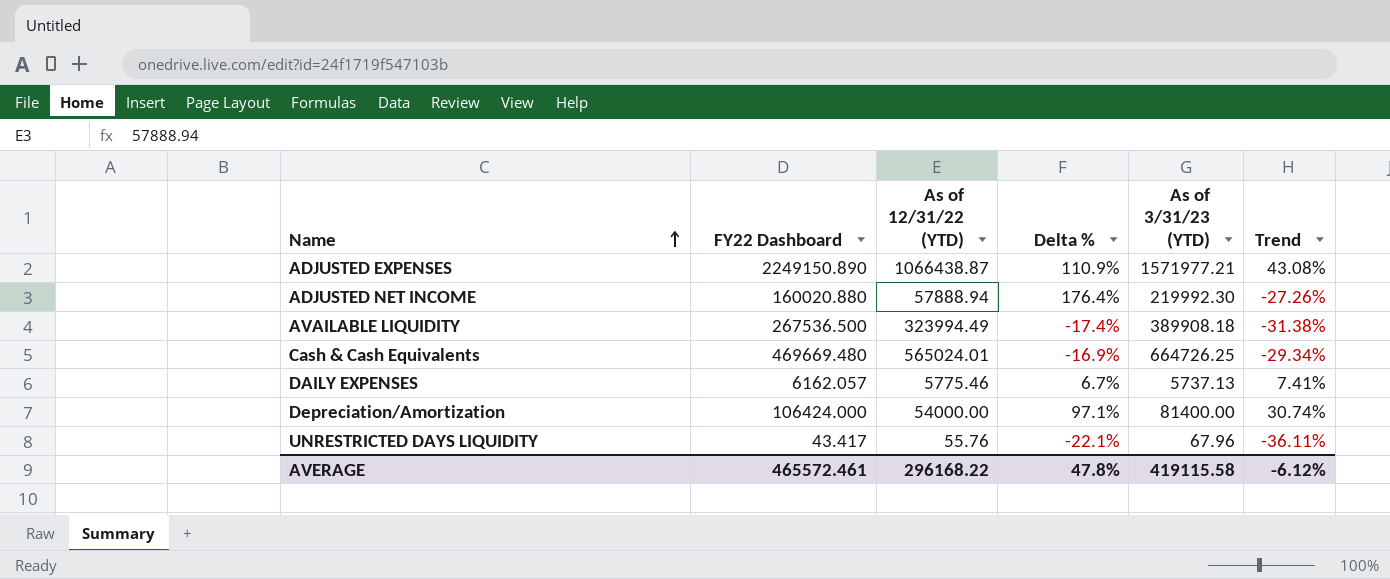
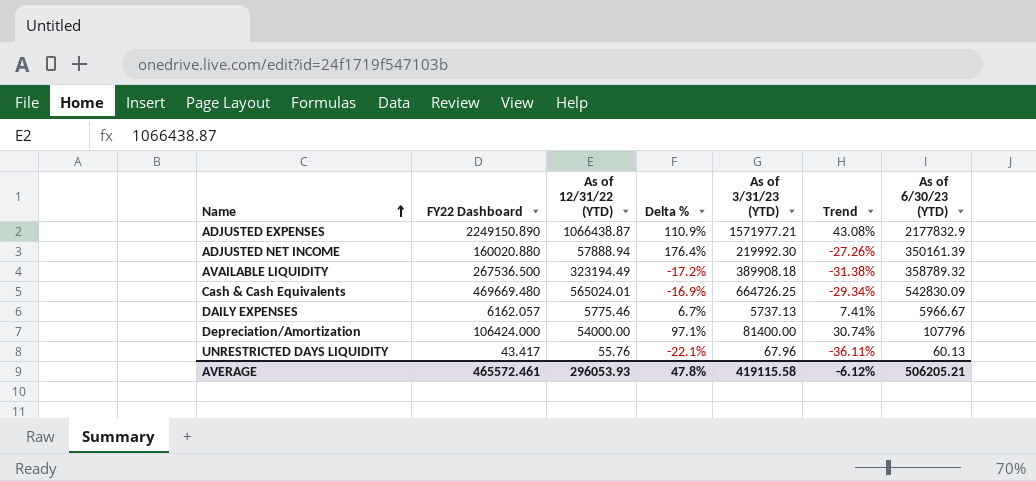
column As of 6/30/23 (YTD) | position: none -> 7
AVAILABLE LIQUIDITY | As of 12/31/22 (YTD): 323994.49 -> 323194.49
AVAILABLE LIQUIDITY | Delta %: -17.4% -> -17.2%
AVERAGE | As of 12/31/22 (YTD): 296168.22 -> 296053.93

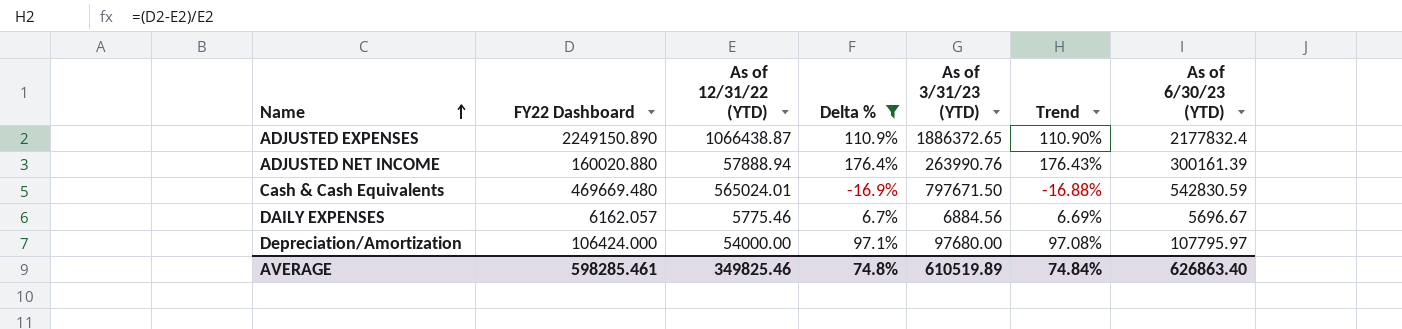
filter: none -> Delta % >= -16.9%
column Trend | formula: ([FY22 Dashboard] - [As of 3/31/23 (YTD)]) / [As of 3/31/23 (YTD)] -> ([FY22 Dashboard] - [As of 12/31/22 (YTD)]) / [As of 12/31/22 (YTD)]
ADJUSTED EXPENSES | As of 3/31/23 (YTD): 1571977.21 -> 1886372.65
ADJUSTED EXPENSES | As of 6/30/23 (YTD): 2177832.9 -> 2177832.4
ADJUSTED NET INCOME | As of 3/31/23 (YTD): 219992.30 -> 263990.76
ADJUSTED NET INCOME | As of 6/30/23 (YTD): 350161.39 -> 300161.39
Cash & Cash Equivalents | As of 3/31/23 (YTD): 664726.25 -> 797671.50
Cash & Cash Equivalents | As of 6/30/23 (YTD): 542830.09 -> 542830.59
DAILY EXPENSES | As of 3/31/23 (YTD): 5737.13 -> 6884.56
DAILY EXPENSES | As of 6/30/23 (YTD): 5966.67 -> 5696.67
Depreciation/Amortization | As of 3/31/23 (YTD): 81400.00 -> 97680.00
Depreciation/Amortization | As of 6/30/23 (YTD): 107796 -> 107795.97
AVERAGE | FY22 Dashboard: 465572.461 -> 598285.461
AVERAGE | As of 12/31/22 (YTD): 296053.93 -> 349825.46
AVERAGE | Delta %: 47.8% -> 74.8%
AVERAGE | As of 3/31/23 (YTD): 419115.58 -> 610519.89
AVERAGE | Trend: -6.12% -> 74.84%
AVERAGE | As of 6/30/23 (YTD): 506205.21 -> 626863.40

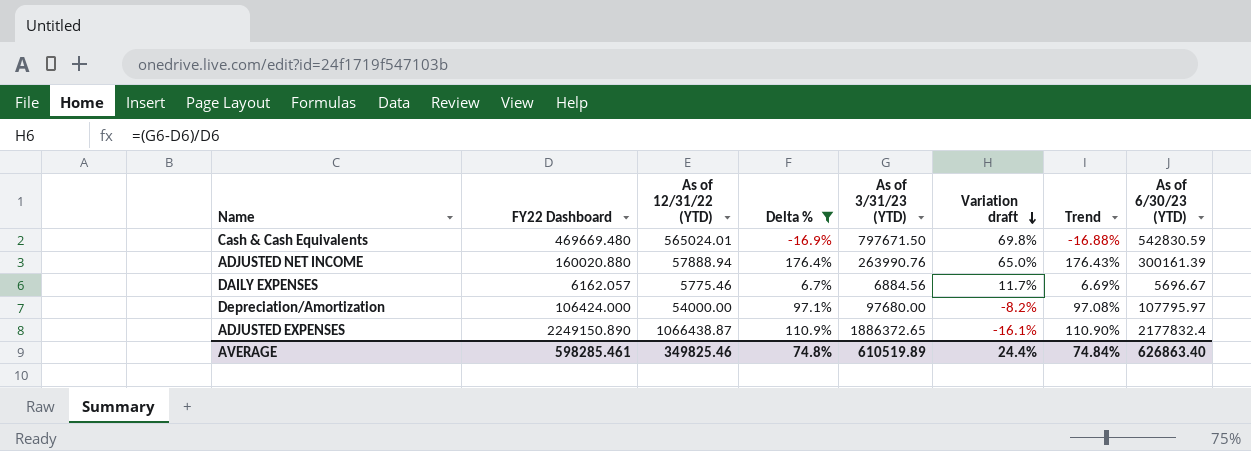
row order: Name ascending -> Variation draft descending
column Variation draft | formula: none -> ([As of 3/31/23 (YTD)] - [FY22 Dashboard]) / [FY22 Dashboard]

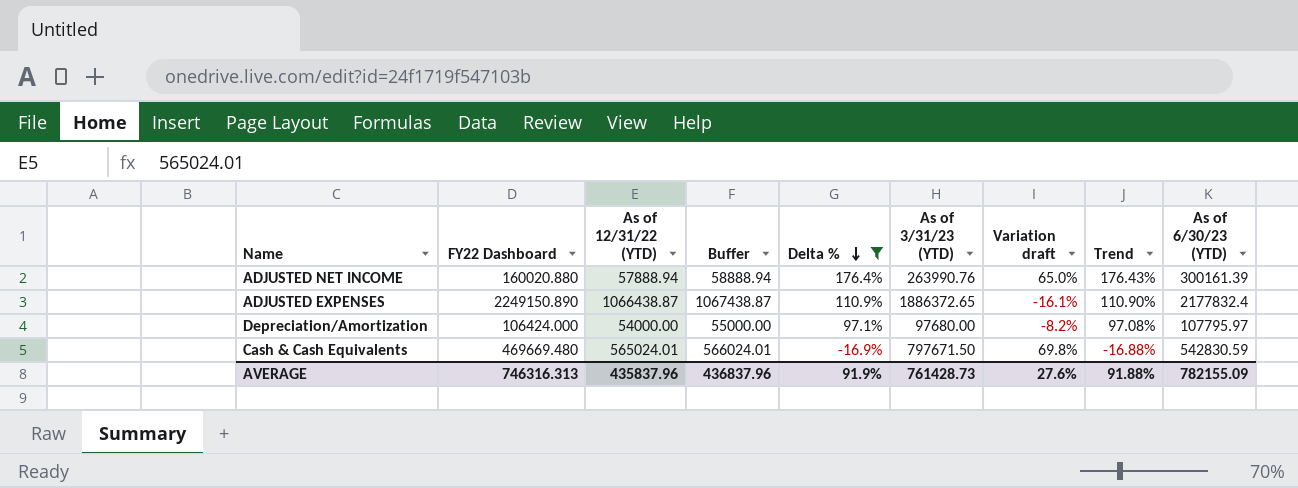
row order: Variation draft descending -> Delta % descending
column Buffer | formula: none -> [As of 12/31/22 (YTD)] + 1000
row DAILY EXPENSES: 6162.057 | 5775.46 | 6.7% | 6884.56 | 11.7% | 6.69% | 5696.67 -> none
AVERAGE | FY22 Dashboard: 598285.461 -> 746316.313
AVERAGE | As of 12/31/22 (YTD): 349825.46 -> 435837.96
AVERAGE | Delta %: 74.8% -> 91.9%
AVERAGE | As of 3/31/23 (YTD): 610519.89 -> 761428.73
AVERAGE | Variation draft: 24.4% -> 27.6%
AVERAGE | Trend: 74.84% -> 91.88%
AVERAGE | As of 6/30/23 (YTD): 626863.40 -> 782155.09

